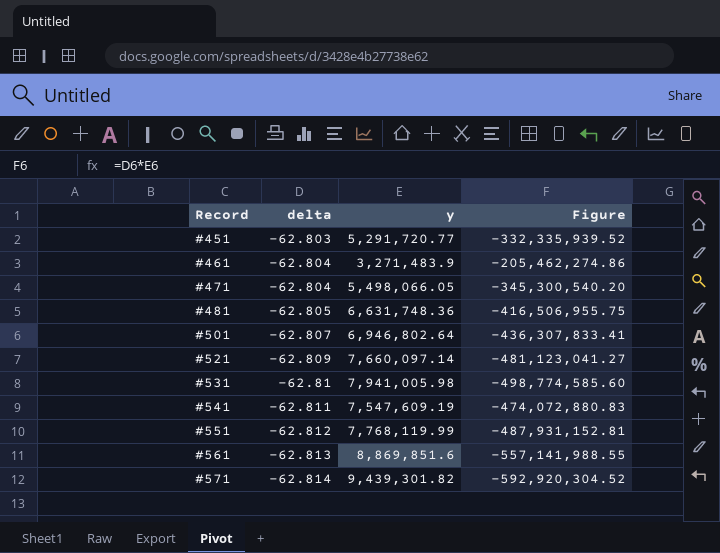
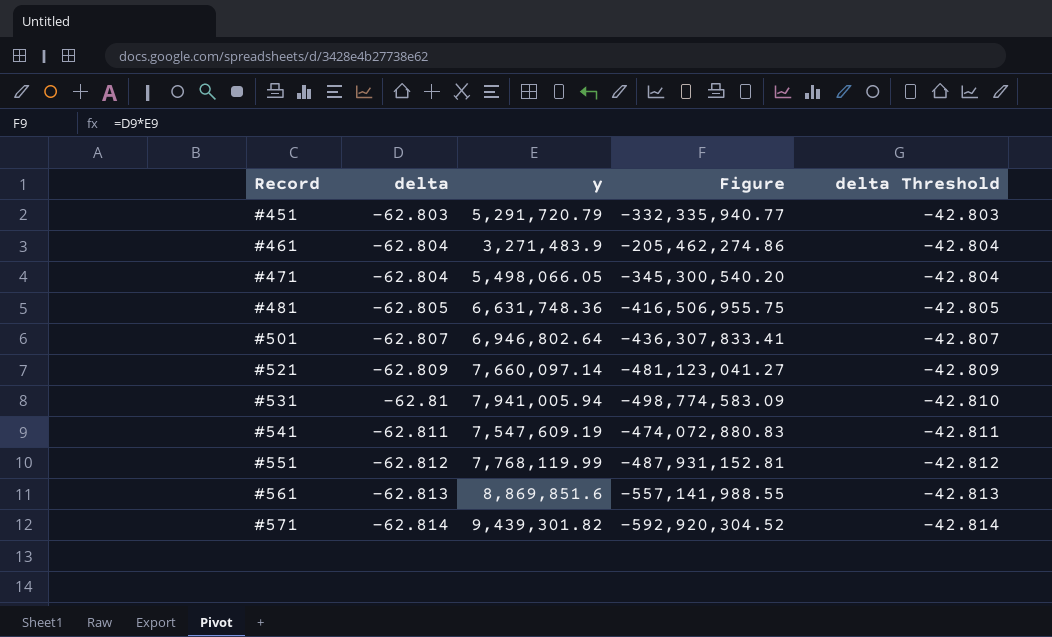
column delta Threshold | formula: none -> [delta] + 20
#451 | y: 5,291,720.77 -> 5,291,720.79
#451 | Figure: -332,335,939.52 -> -332,335,940.77
#531 | y: 7,941,005.98 -> 7,941,005.94
#531 | Figure: -498,774,585.60 -> -498,774,583.09

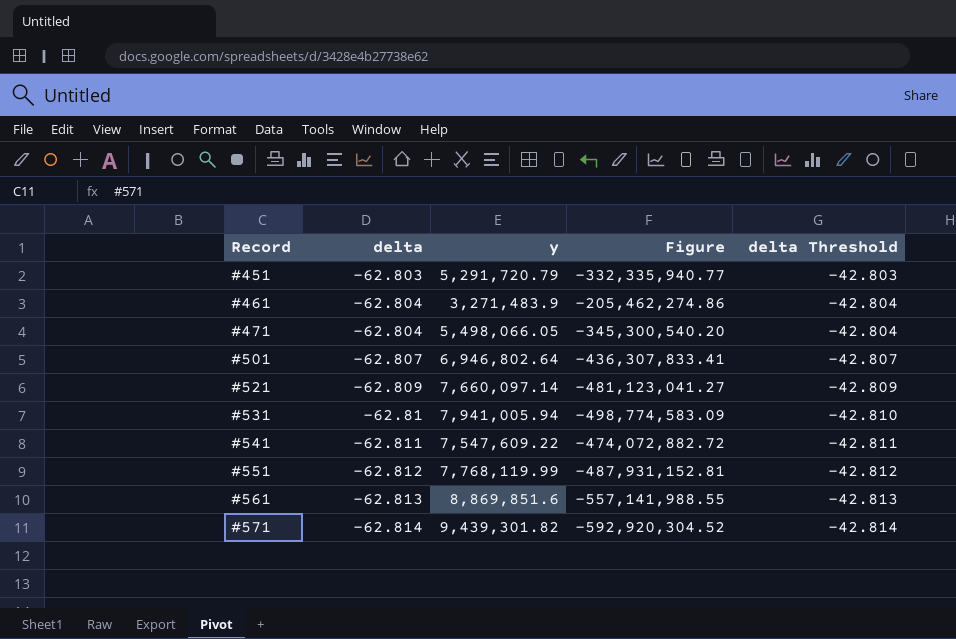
row #481: -62.805 | 6,631,748.36 | -416,506,955.75 | -42.805 -> none
#541 | y: 7,547,609.19 -> 7,547,609.22
#541 | Figure: -474,072,880.83 -> -474,072,882.72

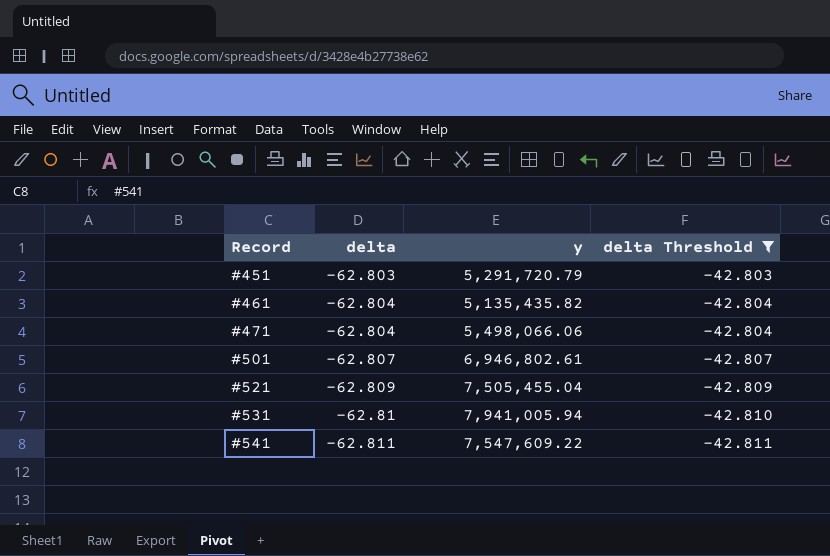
filter: none -> delta Threshold >= -42.811
column Figure | formula: [delta] * [y] -> none
#461 | y: 3,271,483.9 -> 5,135,435.82
#471 | y: 5,498,066.05 -> 5,498,066.06
#501 | y: 6,946,802.64 -> 6,946,802.61
#521 | y: 7,660,097.14 -> 7,505,455.04

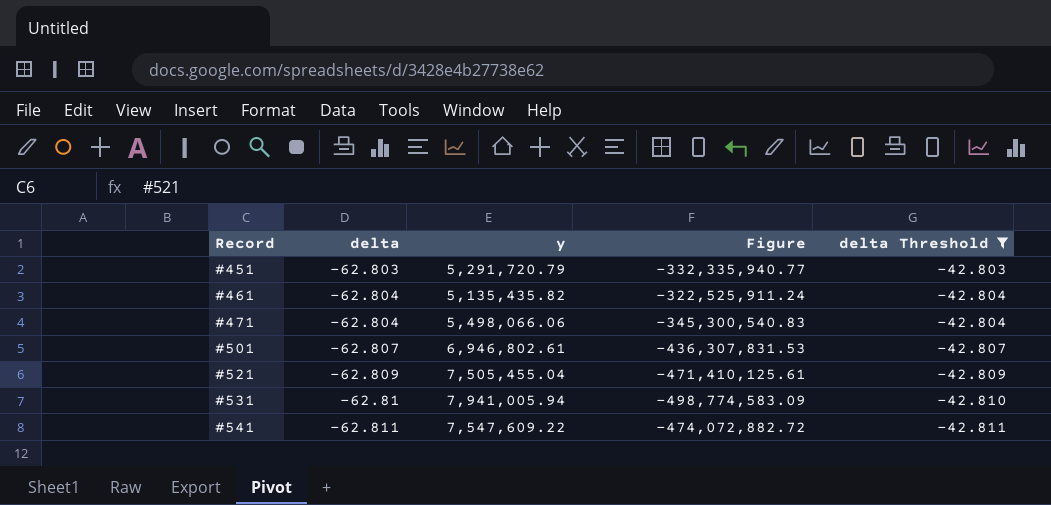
column Figure | formula: none -> [delta] * [y]

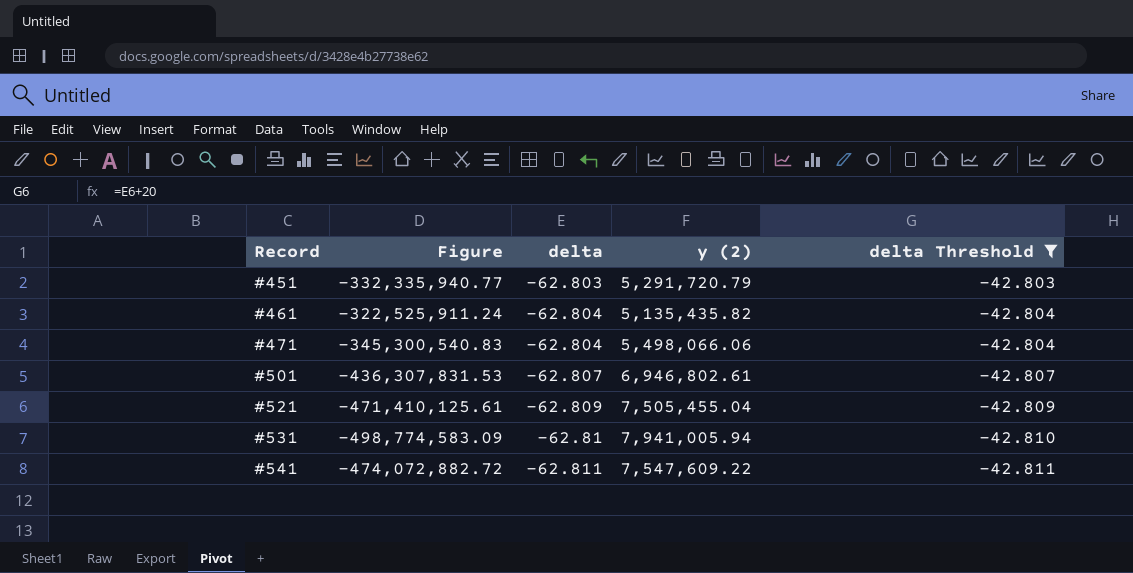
column Figure | position: 4 -> 2
column name: y -> y (2)

